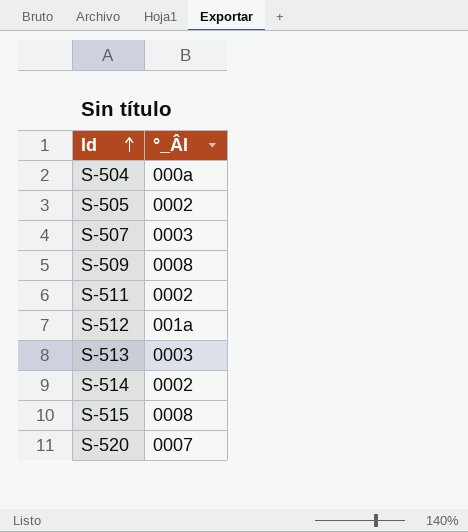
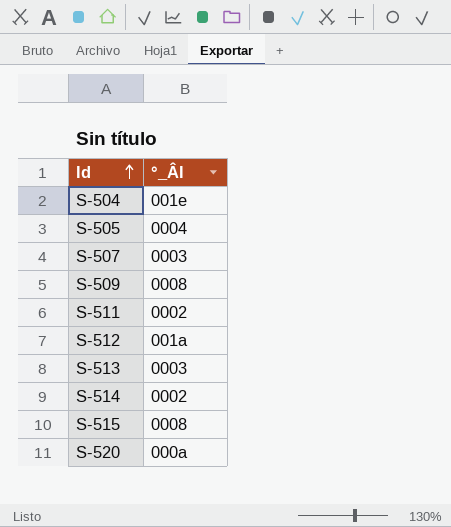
S-504 | °_ÂI: 000a -> 001e
S-505 | °_ÂI: 0002 -> 0004
S-520 | °_ÂI: 0007 -> 000a

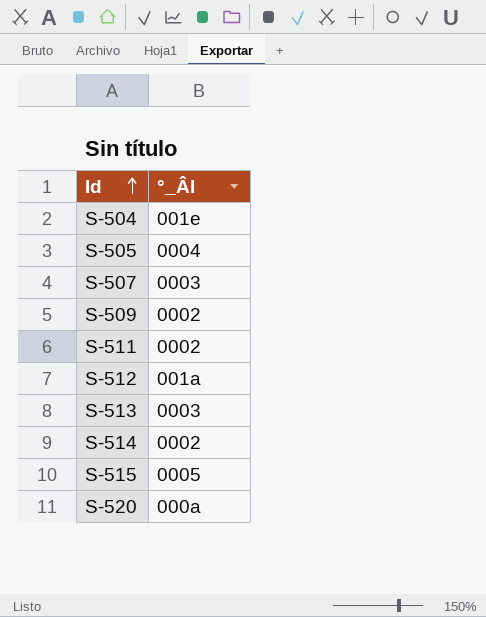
S-509 | °_ÂI: 0008 -> 0002
S-515 | °_ÂI: 0008 -> 0005

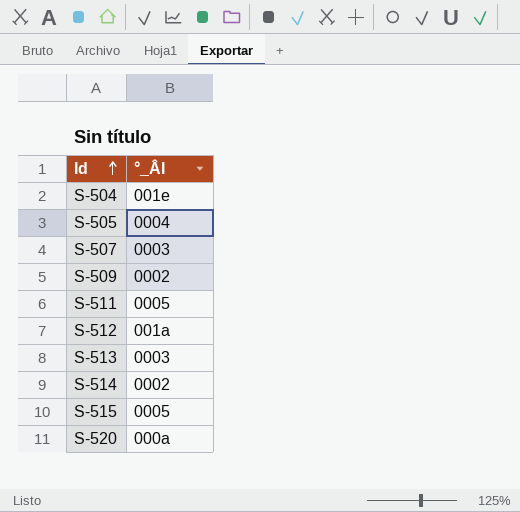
S-511 | °_ÂI: 0002 -> 0005

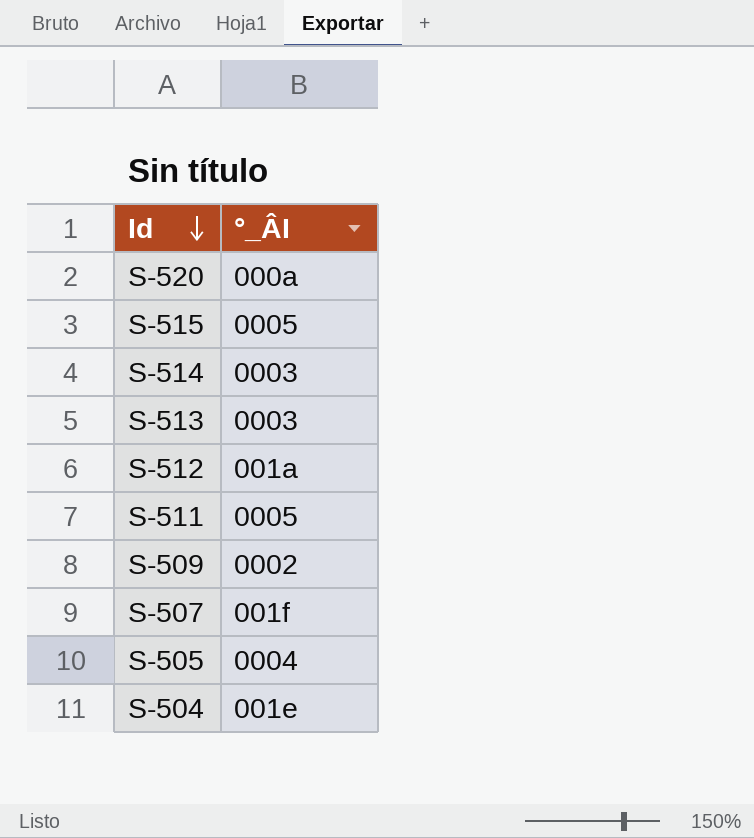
row order: Id ascending -> Id descending
S-514 | °_ÂI: 0002 -> 0003
S-507 | °_ÂI: 0003 -> 001f

